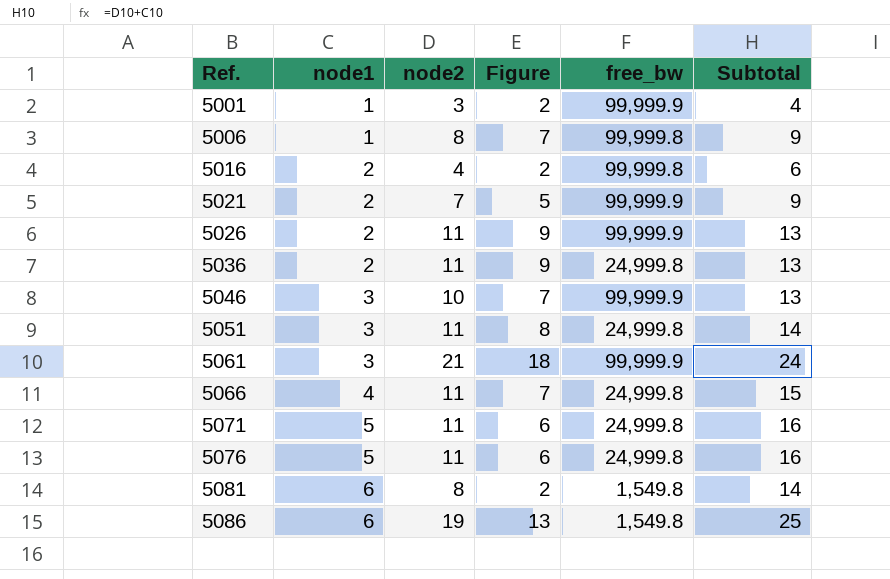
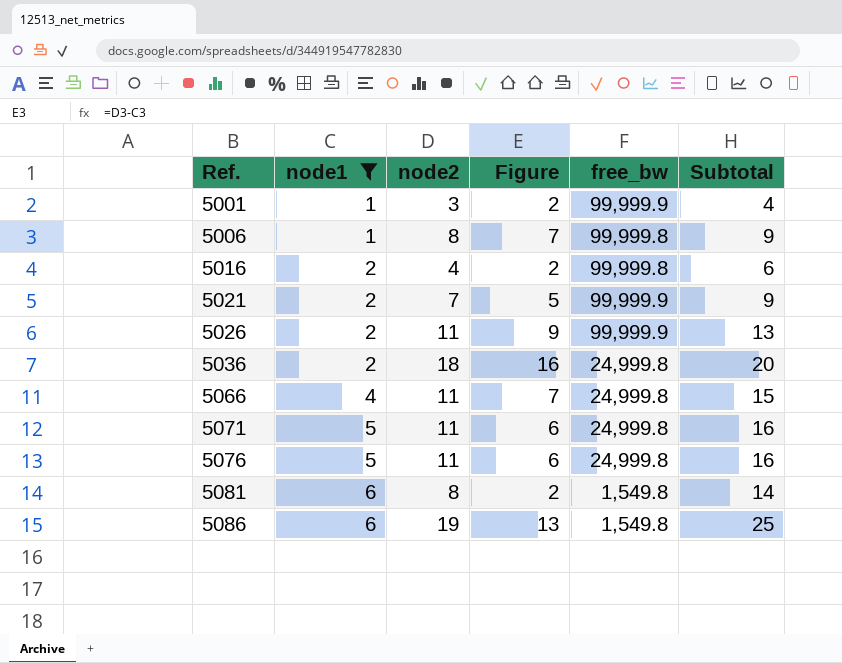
filter: none -> node1 != 3
5036 | node2: 11 -> 18
5036 | Figure: 9 -> 16
5036 | Subtotal: 13 -> 20

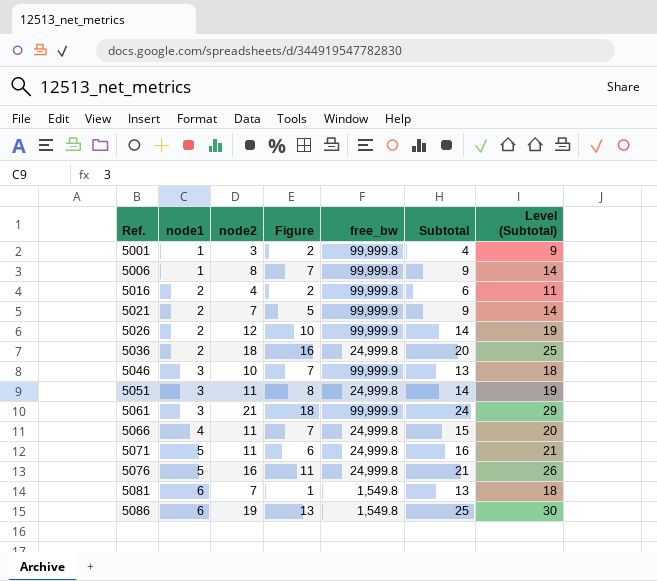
filter: node1 != 3 -> none
column Level (Subtotal) | formula: none -> [Subtotal] + 5
5001 | free_bw: 99,999.9 -> 99,999.8
5026 | node2: 11 -> 12
5026 | Figure: 9 -> 10
5026 | Subtotal: 13 -> 14
5076 | node2: 11 -> 16
5076 | Figure: 6 -> 11
5076 | Subtotal: 16 -> 21
5081 | node2: 8 -> 7
5081 | Figure: 2 -> 1
5081 | Subtotal: 14 -> 13

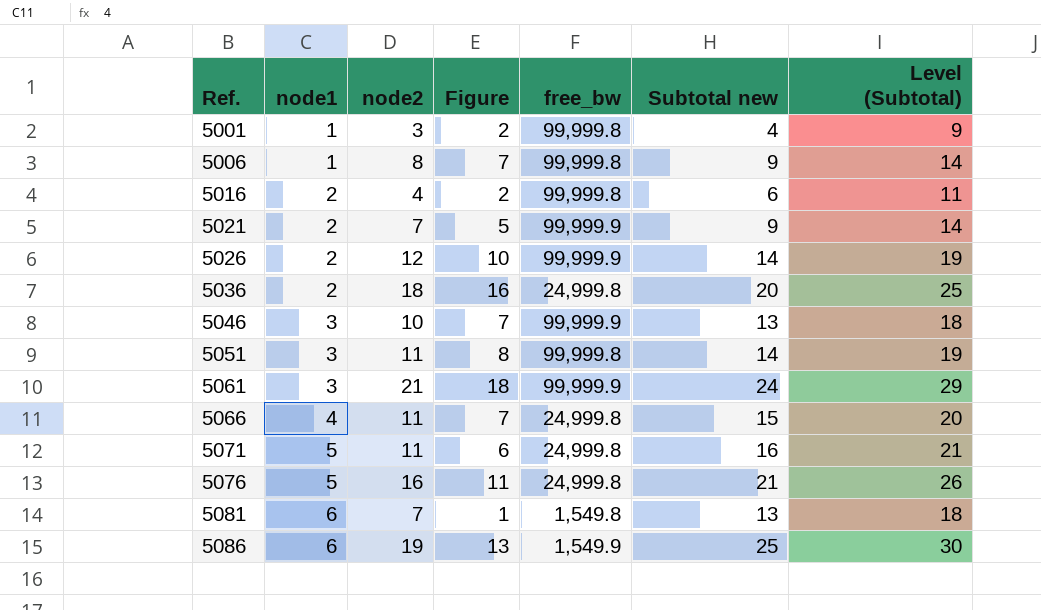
column name: Subtotal -> Subtotal new
5051 | free_bw: 24,999.8 -> 99,999.8
5086 | free_bw: 1,549.8 -> 1,549.9

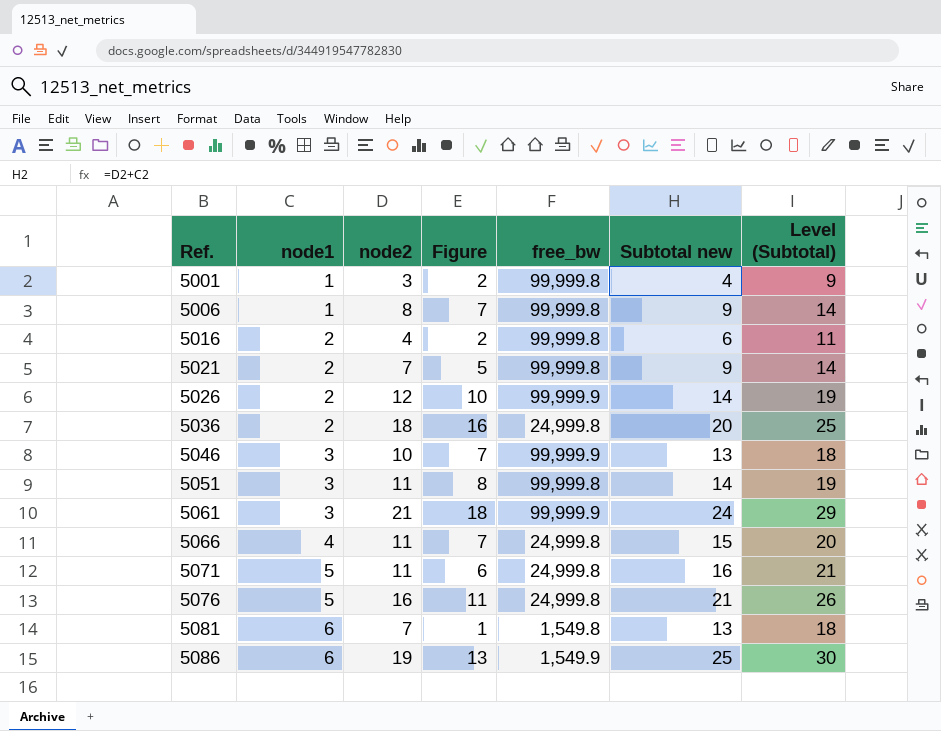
5021 | free_bw: 99,999.9 -> 99,999.8

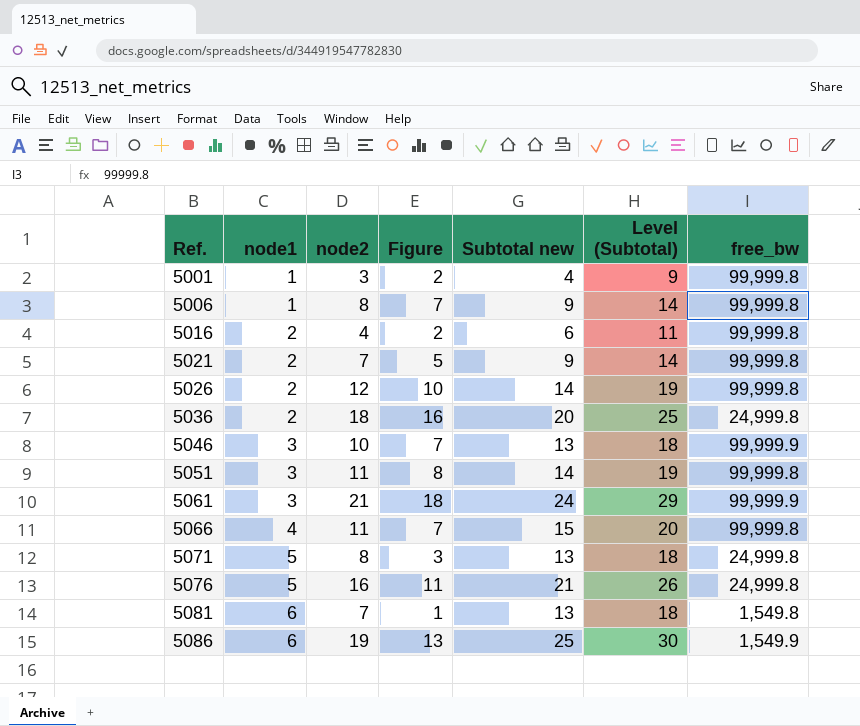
column free_bw | position: 5 -> 7
5026 | free_bw: 99,999.9 -> 99,999.8
5066 | free_bw: 24,999.8 -> 99,999.8
5071 | node2: 11 -> 8
5071 | Figure: 6 -> 3
5071 | Subtotal new: 16 -> 13
5071 | Level (Subtotal): 21 -> 18

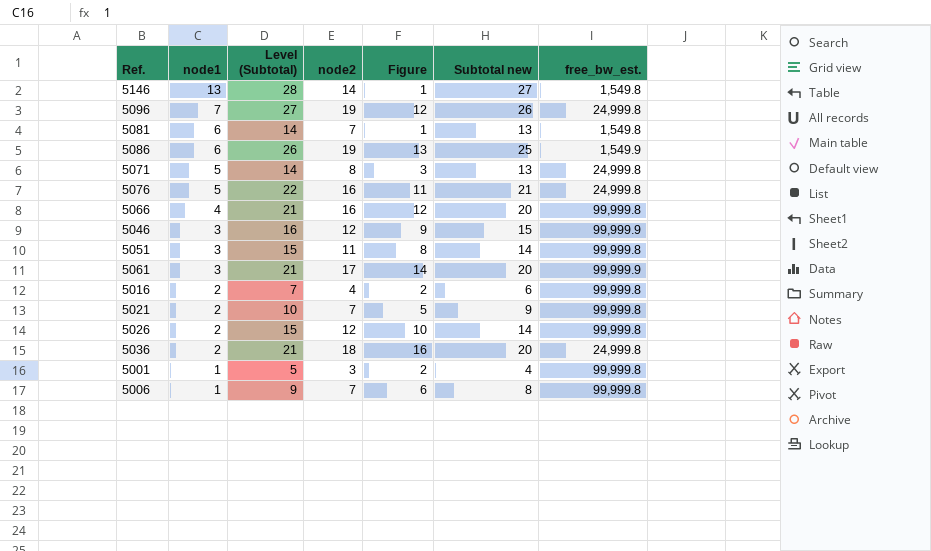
row order: Ref. ascending -> node1 descending
column Level (Subtotal) | formula: [Subtotal new] + 5 -> [Subtotal new] + 1
column Level (Subtotal) | position: 6 -> 3
column name: free_bw -> free_bw_est.
row 5146: none -> 13 | 28 | 14 | 1 | 27 | 1,549.8
row 5096: none -> 7 | 27 | 19 | 12 | 26 | 24,999.8
5066 | node2: 11 -> 16
5066 | Figure: 7 -> 12
5066 | Subtotal new: 15 -> 20
5046 | node2: 10 -> 12
5046 | Figure: 7 -> 9
5046 | Subtotal new: 13 -> 15
5061 | node2: 21 -> 17
5061 | Figure: 18 -> 14
5061 | Subtotal new: 24 -> 20
5006 | node2: 8 -> 7
5006 | Figure: 7 -> 6
5006 | Subtotal new: 9 -> 8

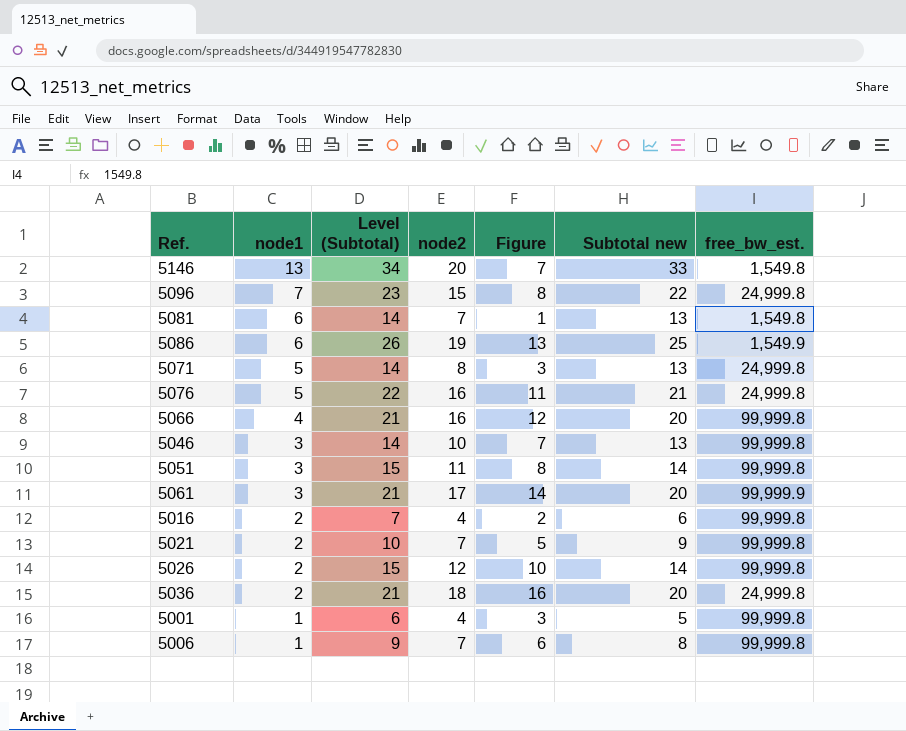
5146 | Level (Subtotal): 28 -> 34
5146 | node2: 14 -> 20
5146 | Figure: 1 -> 7
5146 | Subtotal new: 27 -> 33
5096 | Level (Subtotal): 27 -> 23
5096 | node2: 19 -> 15
5096 | Figure: 12 -> 8
5096 | Subtotal new: 26 -> 22
5046 | Level (Subtotal): 16 -> 14
5046 | node2: 12 -> 10
5046 | Figure: 9 -> 7
5046 | Subtotal new: 15 -> 13
5046 | free_bw_est.: 99,999.9 -> 99,999.8
5001 | Level (Subtotal): 5 -> 6
5001 | node2: 3 -> 4
5001 | Figure: 2 -> 3
5001 | Subtotal new: 4 -> 5

